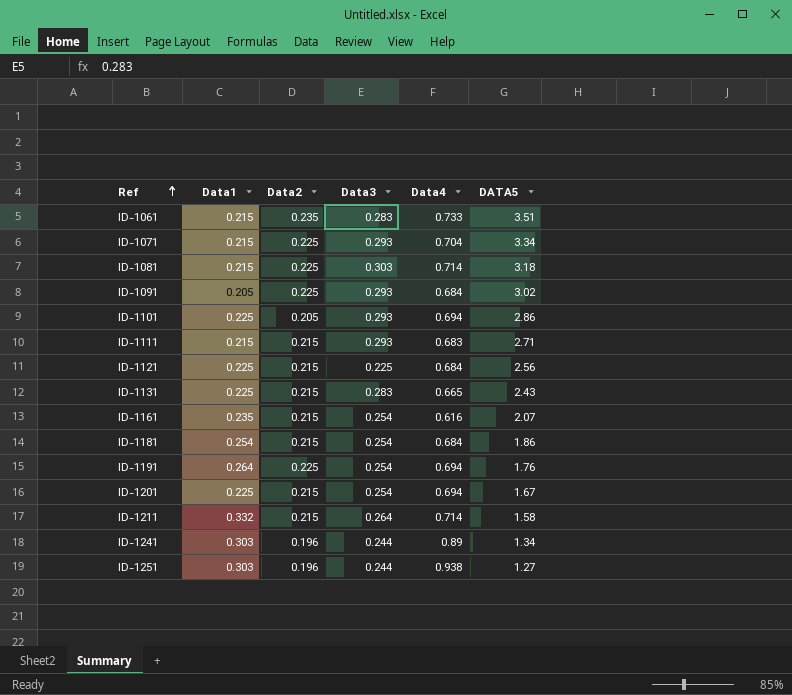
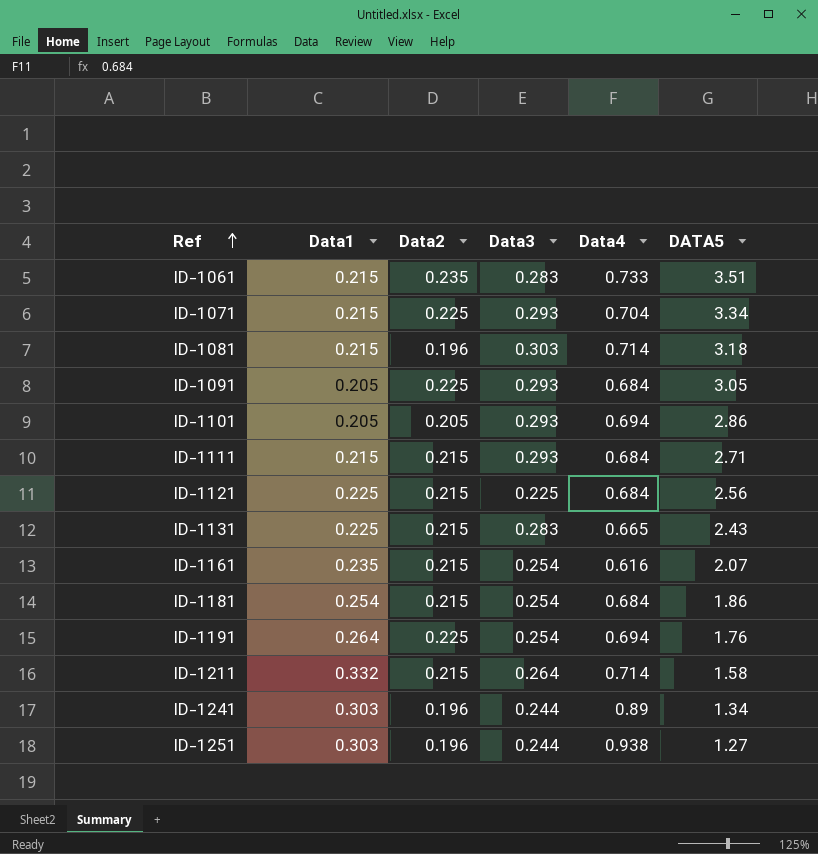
row ID-1201: 0.225 | 0.215 | 0.254 | 0.694 | 1.67 -> none
ID-1081 | Data2: 0.225 -> 0.196
ID-1091 | DATA5: 3.02 -> 3.05
ID-1101 | Data1: 0.225 -> 0.205
ID-1111 | Data4: 0.683 -> 0.684

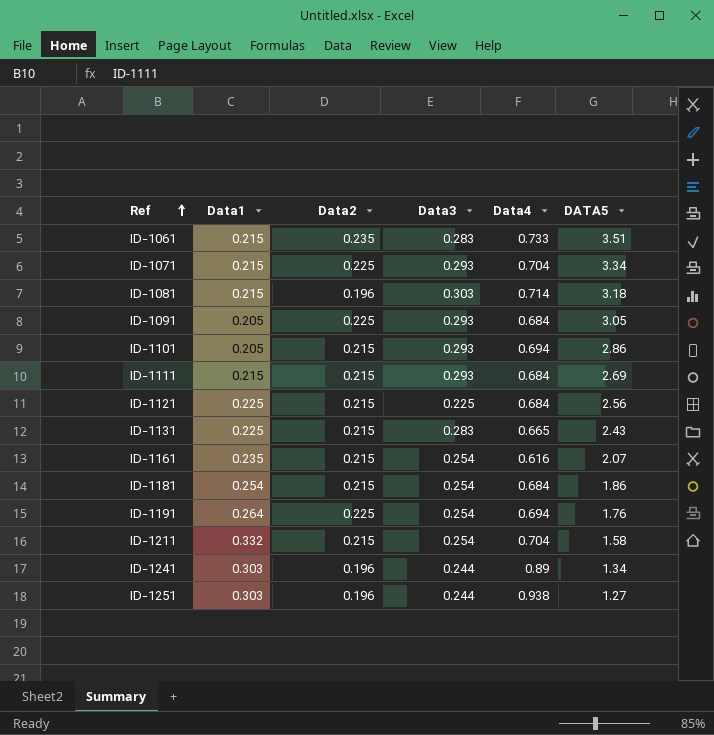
ID-1101 | Data2: 0.205 -> 0.215
ID-1111 | DATA5: 2.71 -> 2.69
ID-1211 | Data3: 0.264 -> 0.254
ID-1211 | Data4: 0.714 -> 0.704

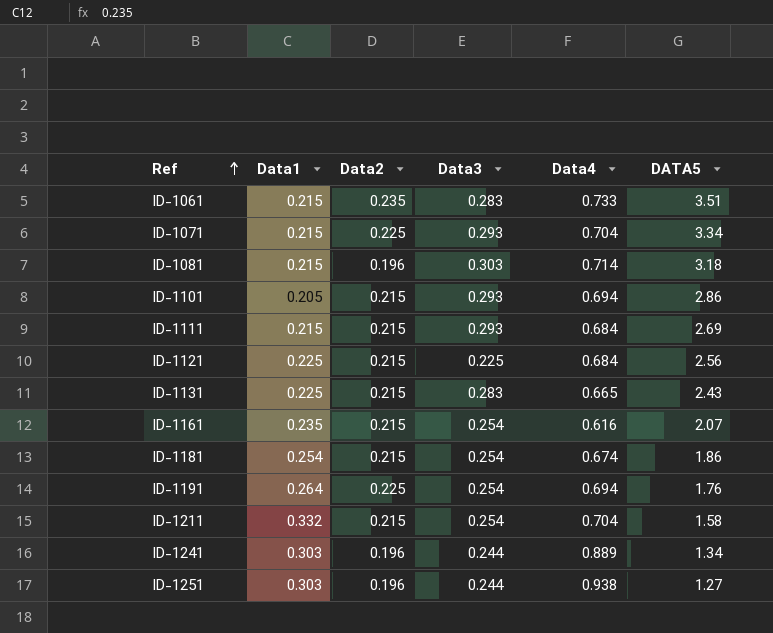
row ID-1091: 0.205 | 0.225 | 0.293 | 0.684 | 3.05 -> none
ID-1181 | Data4: 0.684 -> 0.674
ID-1241 | Data4: 0.89 -> 0.889

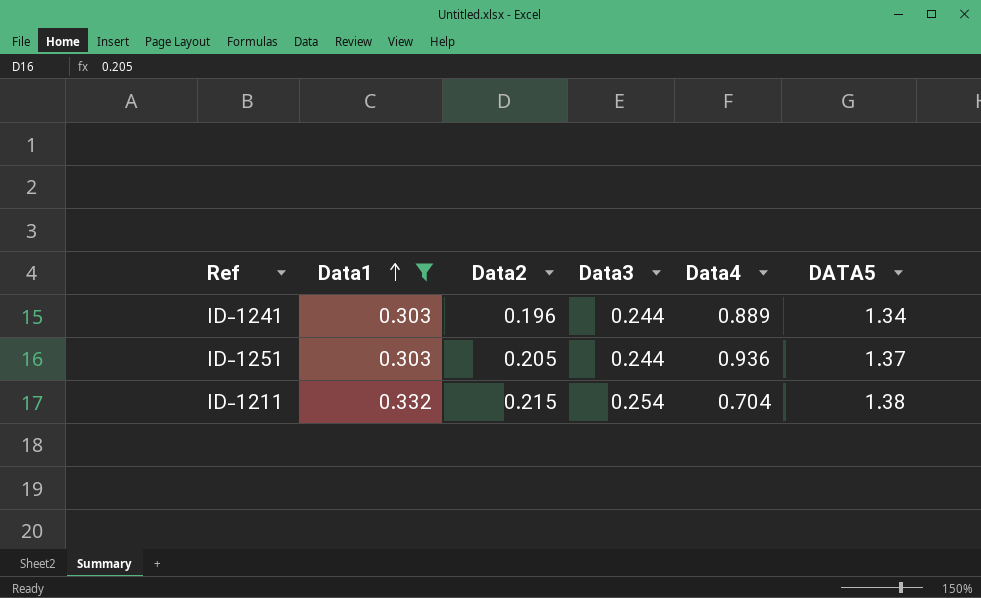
filter: none -> Data1 >= 0.303
row order: Ref ascending -> Data1 ascending
ID-1251 | Data2: 0.196 -> 0.205
ID-1251 | Data4: 0.938 -> 0.936
ID-1251 | DATA5: 1.27 -> 1.37
ID-1211 | DATA5: 1.58 -> 1.38

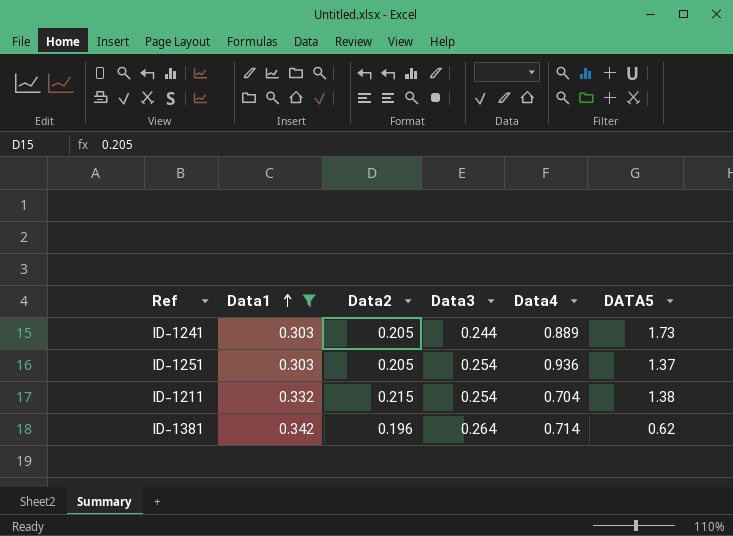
ID-1241 | Data2: 0.196 -> 0.205
ID-1241 | DATA5: 1.34 -> 1.73
ID-1251 | Data3: 0.244 -> 0.254
row ID-1381: none -> 0.342 | 0.196 | 0.264 | 0.714 | 0.62

